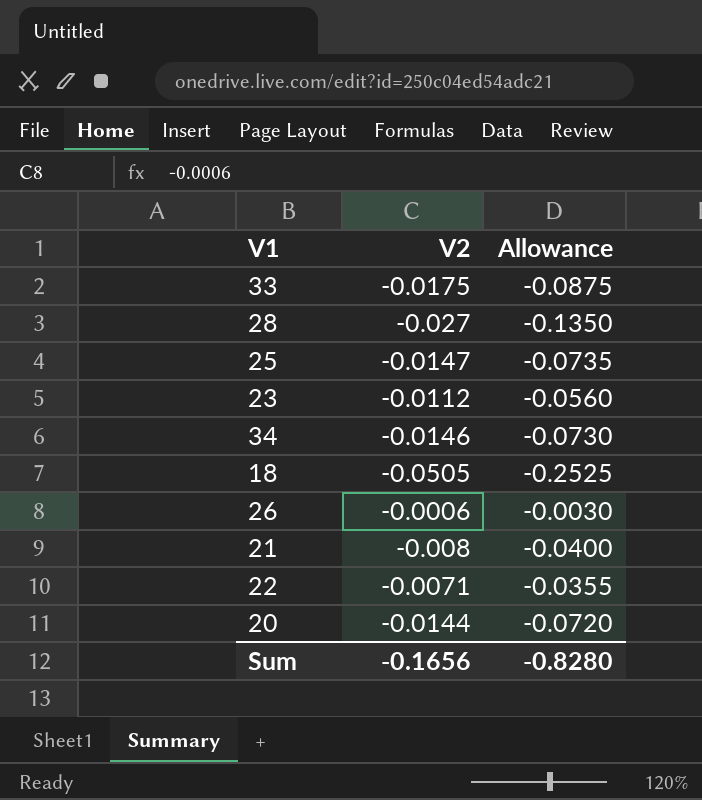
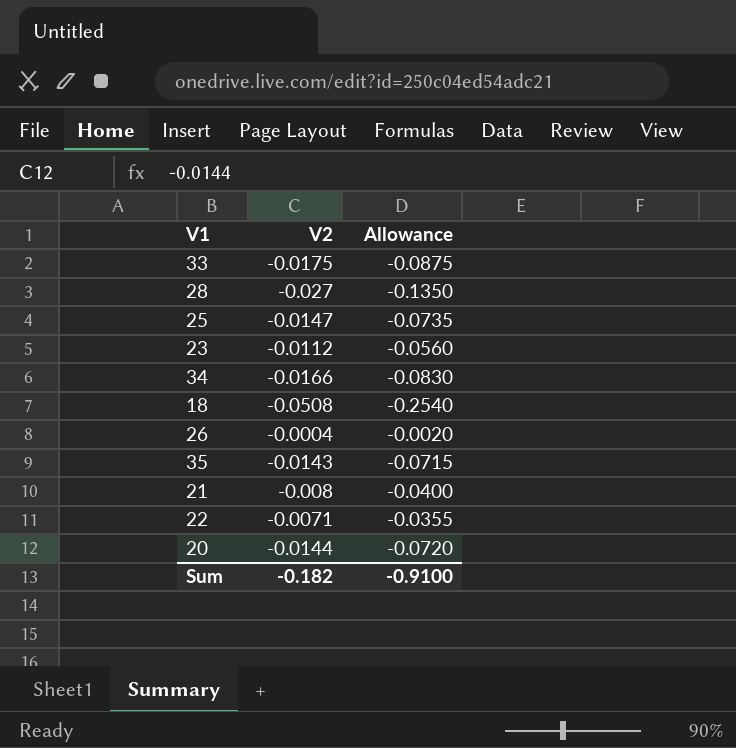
34 | V2: -0.0146 -> -0.0166
34 | Allowance: -0.0730 -> -0.0830
18 | V2: -0.0505 -> -0.0508
18 | Allowance: -0.2525 -> -0.2540
26 | V2: -0.0006 -> -0.0004
26 | Allowance: -0.0030 -> -0.0020
row 35: none -> -0.0143 | -0.0715
Sum | V2: -0.1656 -> -0.182
Sum | Allowance: -0.8280 -> -0.9100

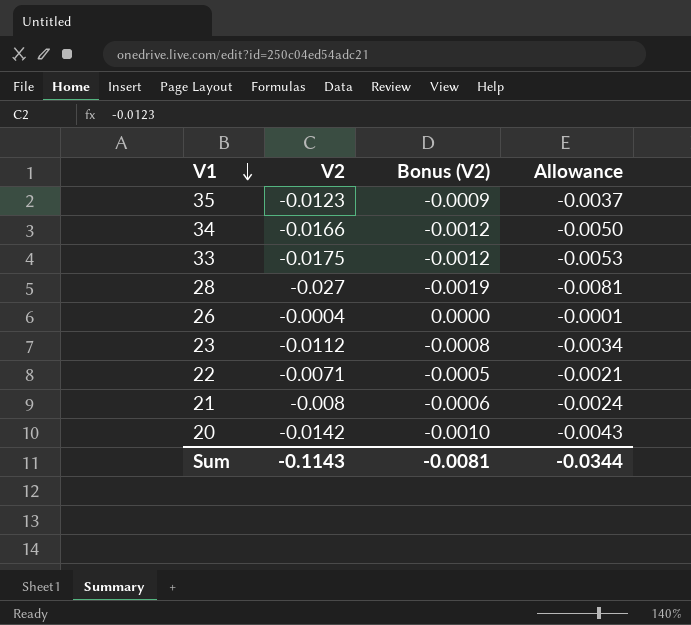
row order: none -> V1 descending
column Bonus (V2) | formula: none -> [V2] * 0.07
column Allowance | formula: [V2] * 5 -> [V2] * 0.3
row 25: -0.0147 | -0.0735 -> none
row 18: -0.0508 | -0.2540 -> none
35 | V2: -0.0143 -> -0.0123
20 | V2: -0.0144 -> -0.0142
Sum | V2: -0.182 -> -0.1143
Sum | Allowance: -0.9100 -> -0.0344

